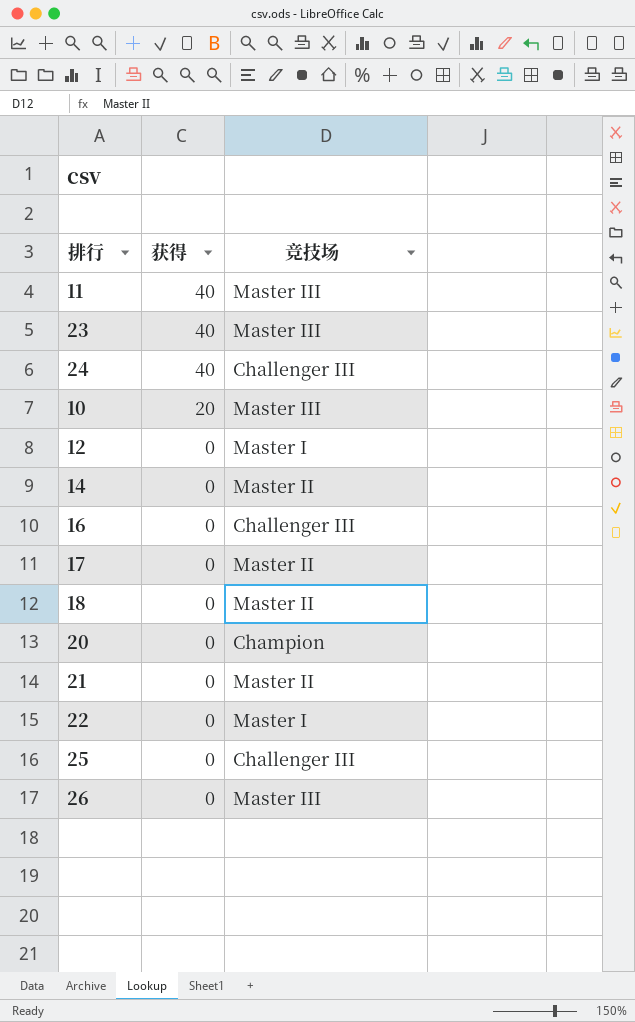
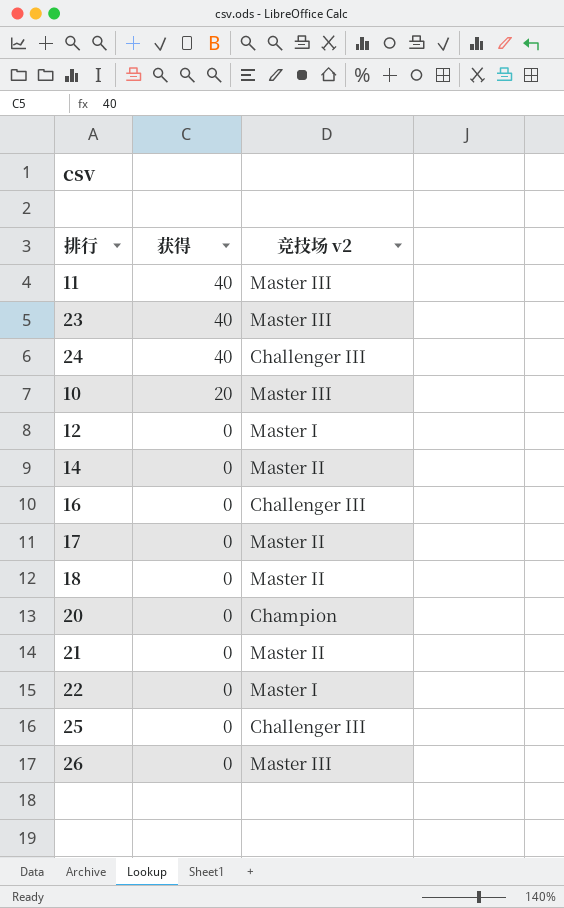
column name: 竞技场 -> 竞技场 v2

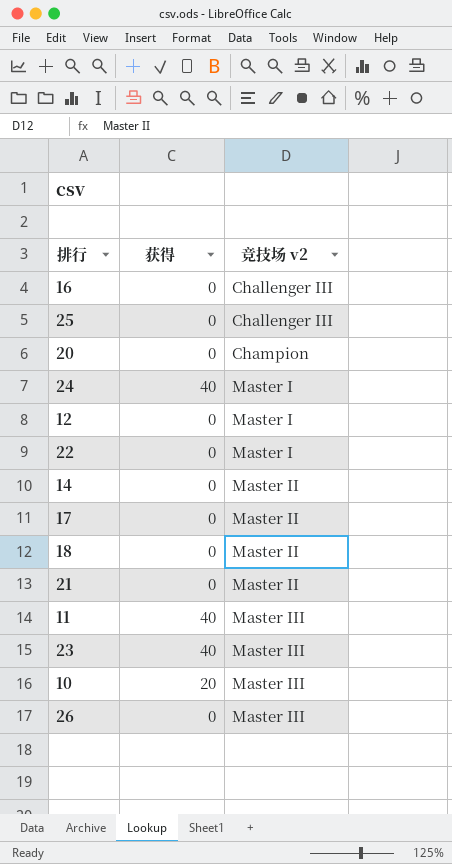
row order: 获得 descending -> 竞技场 v2 ascending
24 | 竞技场 v2: Challenger III -> Master I

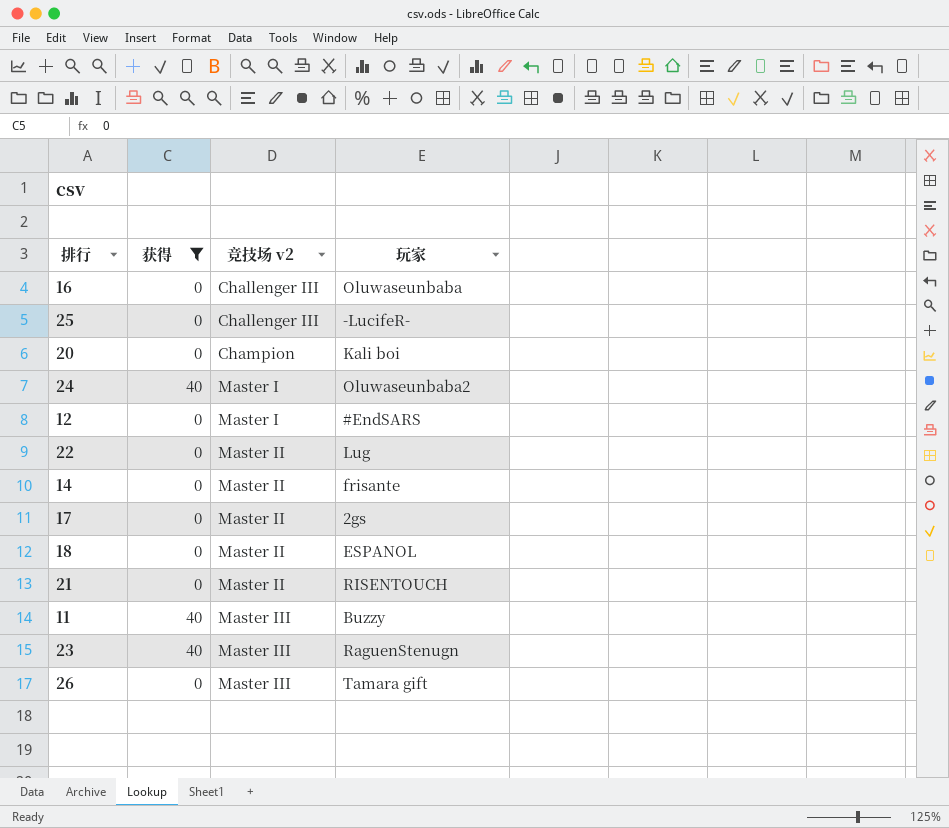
filter: none -> 获得 != 20
column 玩家 | position: none -> 4
22 | 竞技场 v2: Master I -> Master II

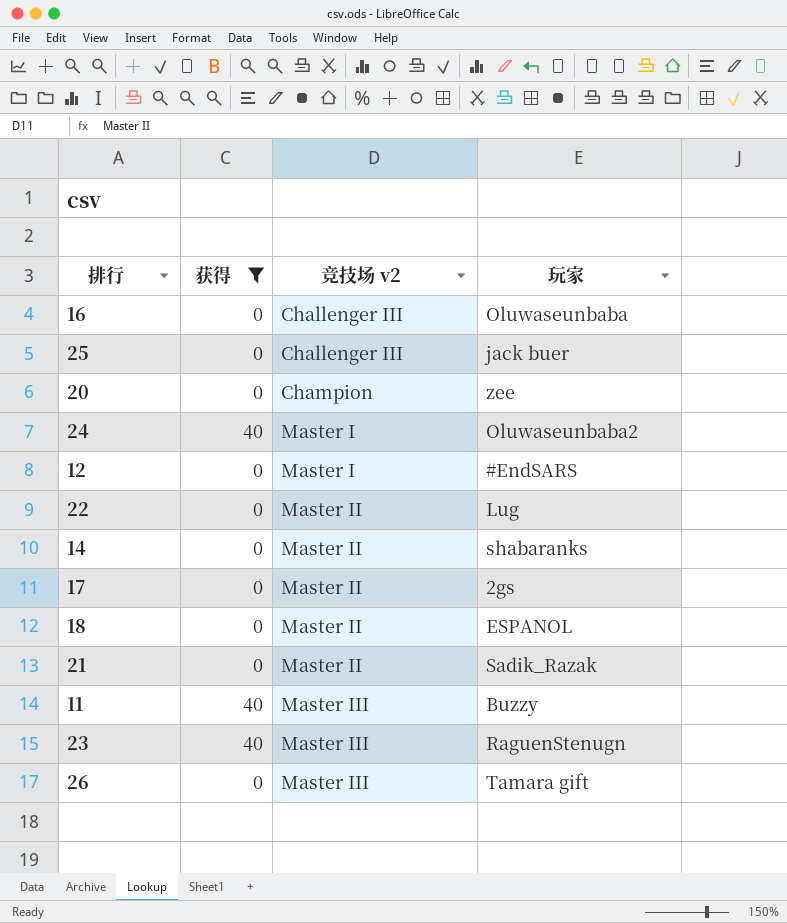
25 | 玩家: -LucifeR- -> jack buer
20 | 玩家: Kali boi -> zee
14 | 玩家: frisante -> shabaranks
21 | 玩家: RISENTOUCH -> Sadik_Razak

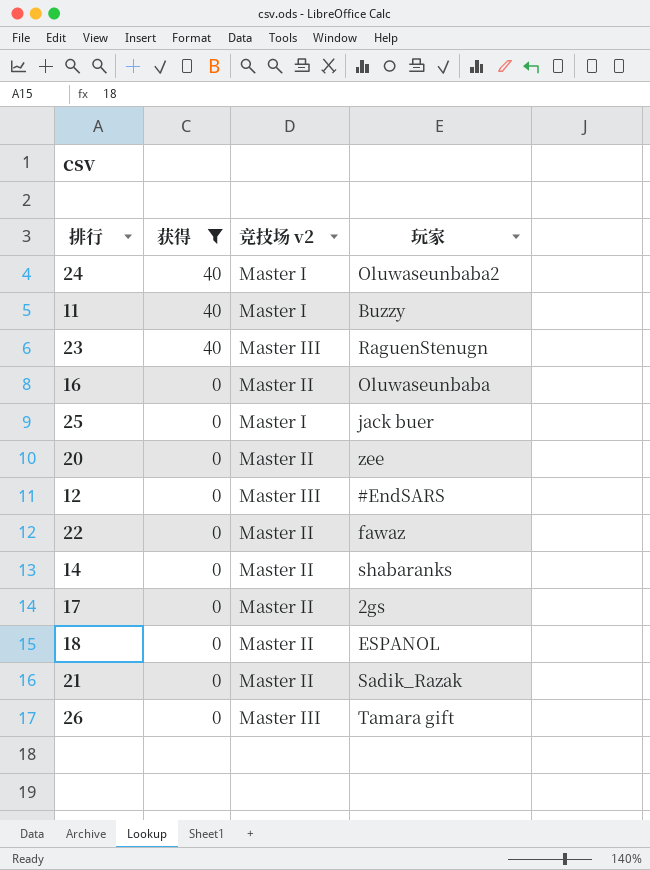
row order: 竞技场 v2 ascending -> 获得 descending
11 | 竞技场 v2: Master III -> Master I
16 | 竞技场 v2: Challenger III -> Master II
25 | 竞技场 v2: Challenger III -> Master I
20 | 竞技场 v2: Champion -> Master II
12 | 竞技场 v2: Master I -> Master III
22 | 玩家: Lug -> fawaz

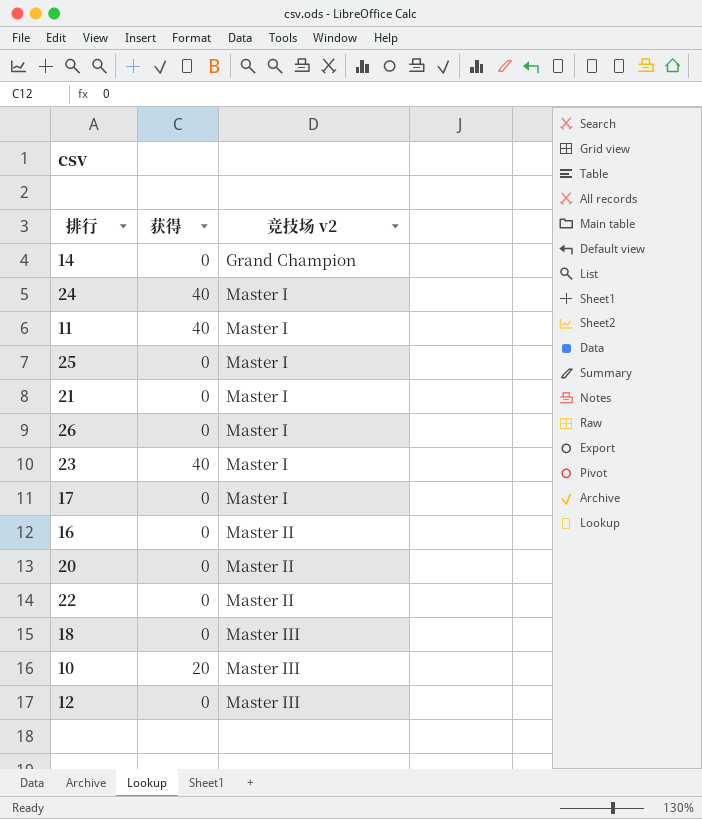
filter: 获得 != 20 -> none
row order: 获得 descending -> 竞技场 v2 ascending
column 玩家 | position: 4 -> none
14 | 竞技场 v2: Master II -> Grand Champion
21 | 竞技场 v2: Master II -> Master I
26 | 竞技场 v2: Master III -> Master I
23 | 竞技场 v2: Master III -> Master I
17 | 竞技场 v2: Master II -> Master I
18 | 竞技场 v2: Master II -> Master III

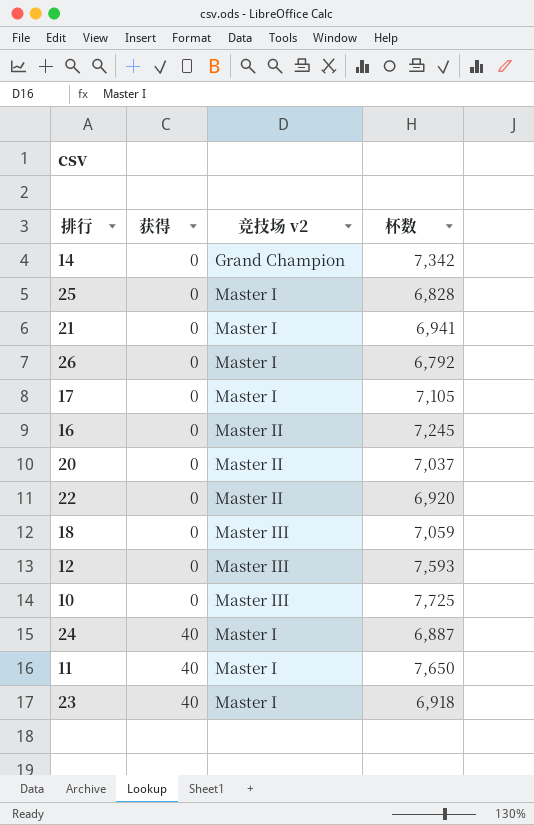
row order: 竞技场 v2 ascending -> 获得 ascending
column 杯数 | position: none -> 4
10 | 获得: 20 -> 0

